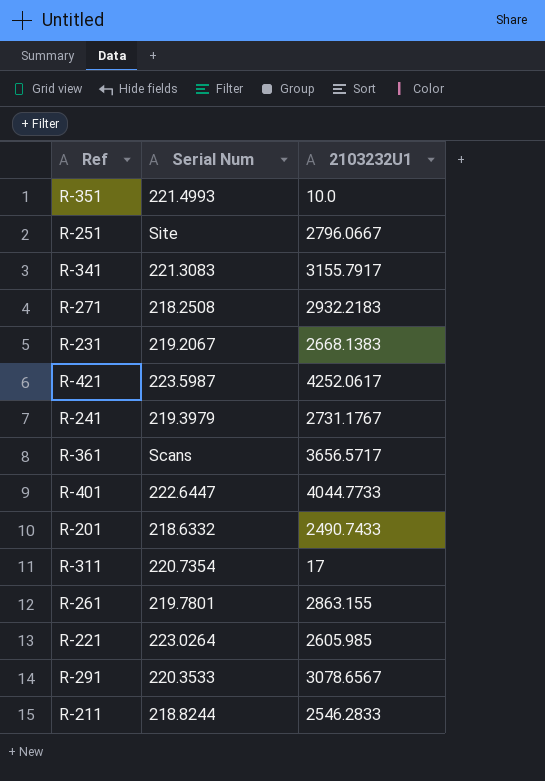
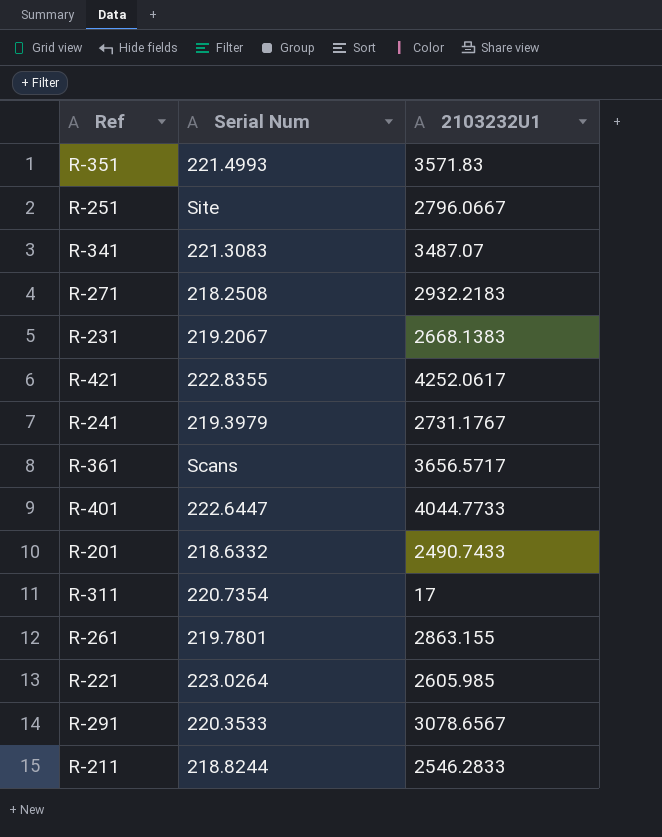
R-351 | 2103232U1: 10.0 -> 3571.83
R-341 | 2103232U1: 3155.7917 -> 3487.07
R-421 | Serial Num: 223.5987 -> 222.8355

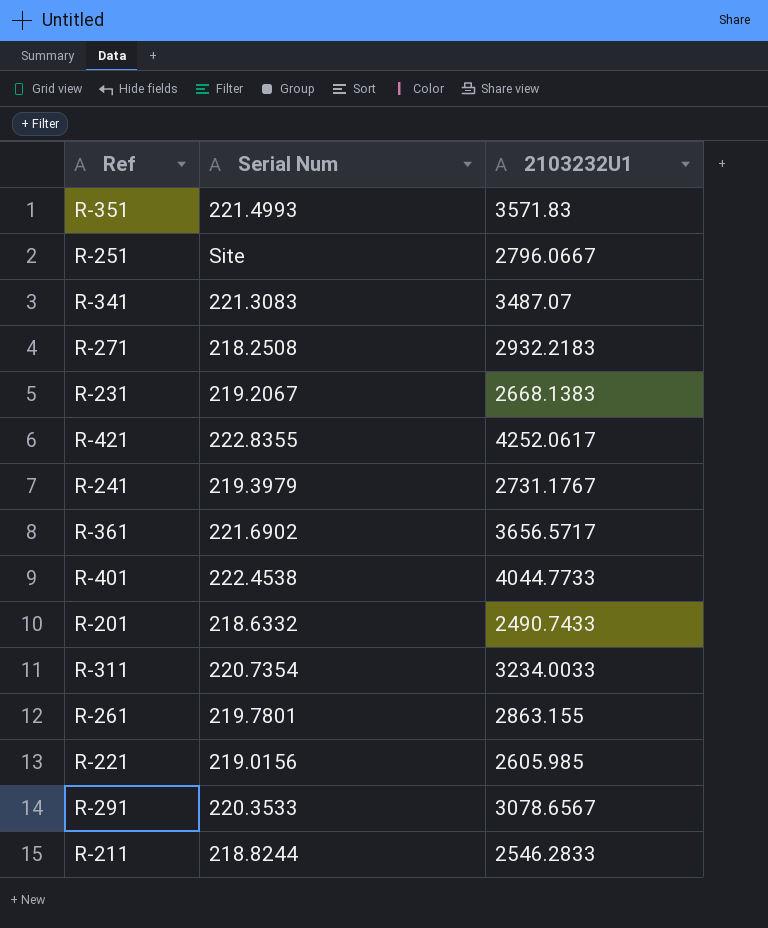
R-361 | Serial Num: Scans -> 221.6902
R-401 | Serial Num: 222.6447 -> 222.4538
R-311 | 2103232U1: 17 -> 3234.0033
R-221 | Serial Num: 223.0264 -> 219.0156

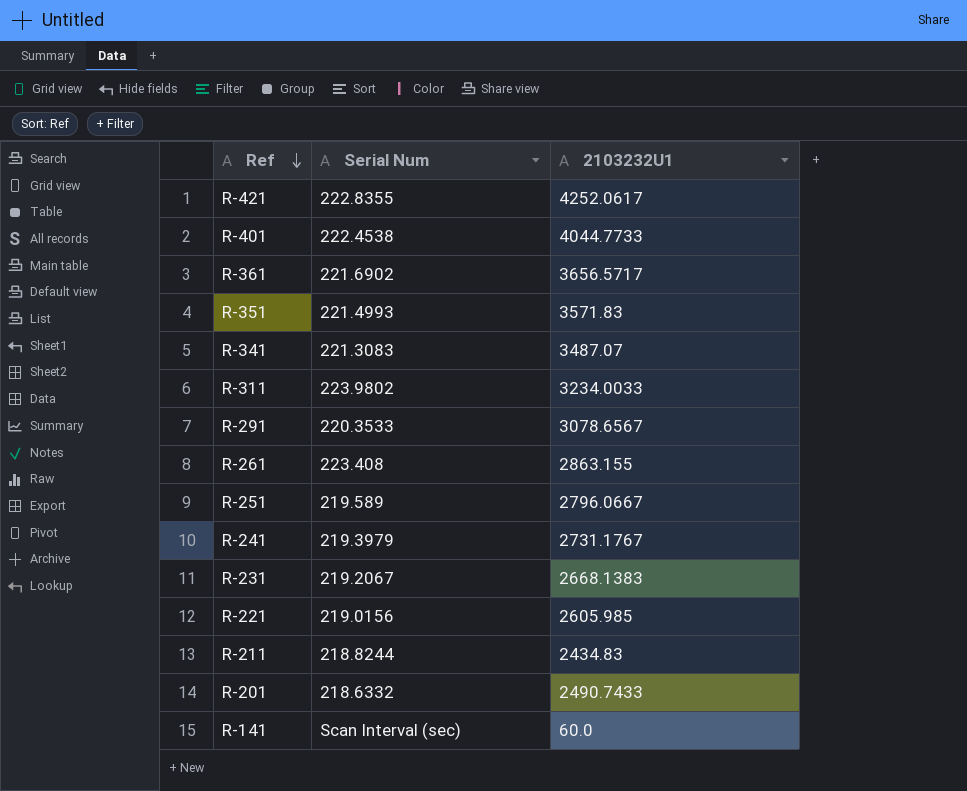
row order: none -> Ref descending
row R-271: 218.2508 | 2932.2183 -> none
R-311 | Serial Num: 220.7354 -> 223.9802
R-261 | Serial Num: 219.7801 -> 223.408
R-251 | Serial Num: Site -> 219.589
R-211 | 2103232U1: 2546.2833 -> 2434.83
row R-141: none -> Scan Interval (sec) | 60.0

